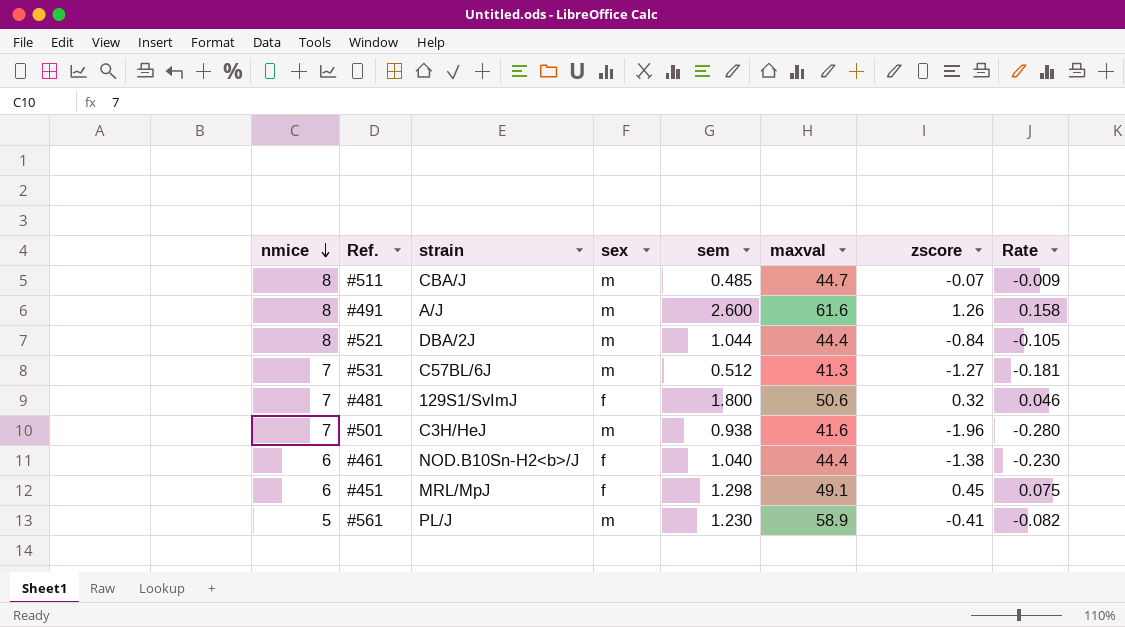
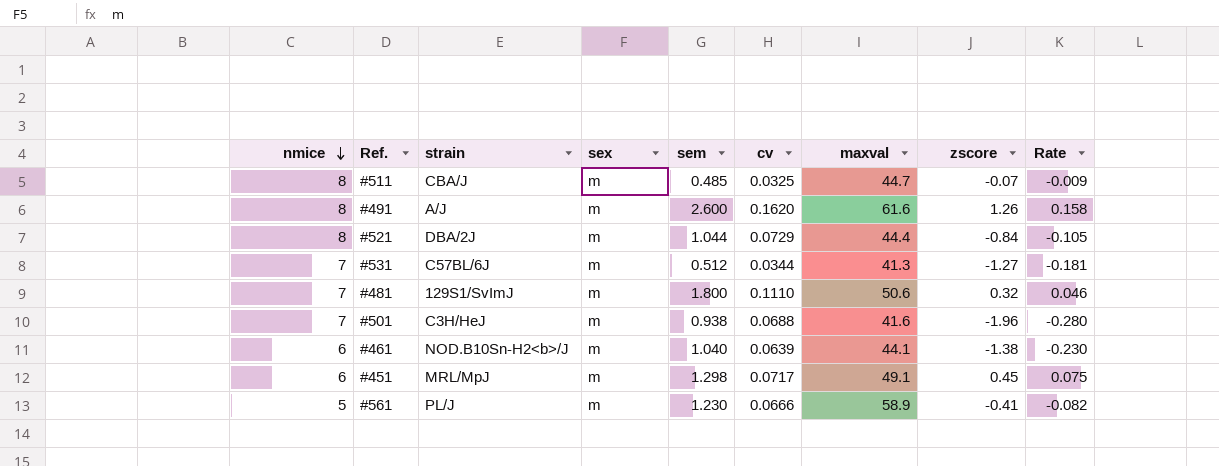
column cv | position: none -> 6
#481 | sex: f -> m
#461 | sex: f -> m
#461 | maxval: 44.4 -> 44.1
#451 | sex: f -> m

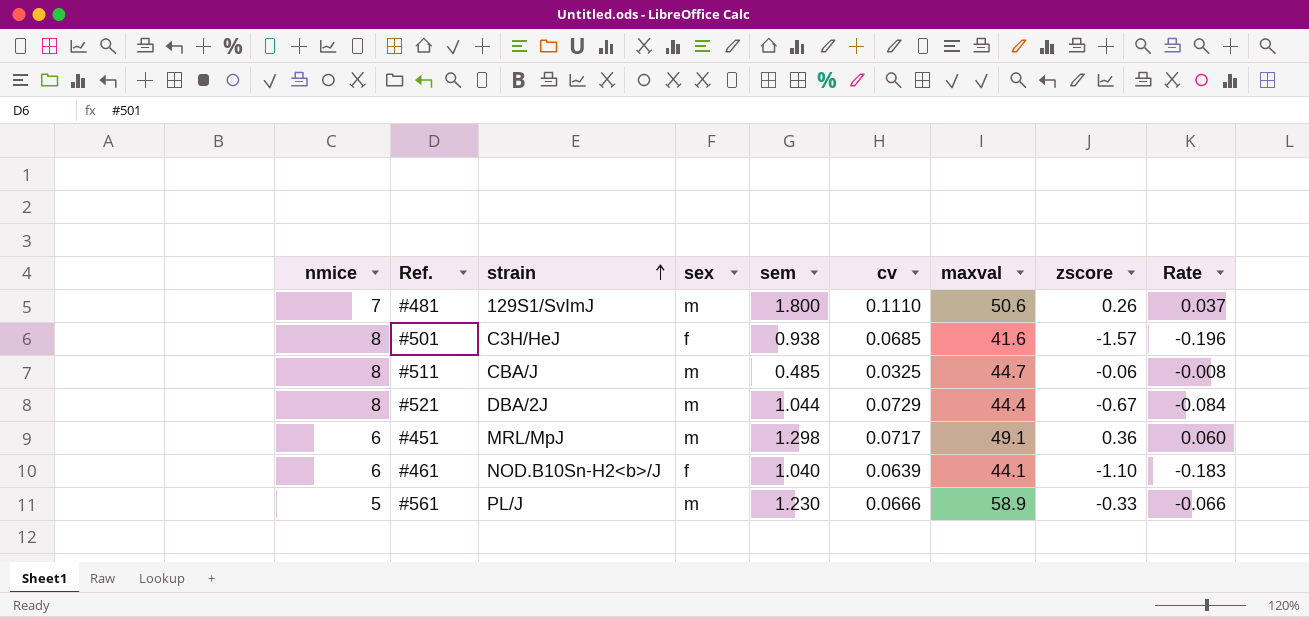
row order: nmice descending -> strain ascending
row #491: 8 | A/J | m | 2.600 | 0.1620 | 61.6 | 1.26 | 0.158 -> none
row #531: 7 | C57BL/6J | m | 0.512 | 0.0344 | 41.3 | -1.27 | -0.181 -> none
#481 | zscore: 0.32 -> 0.26
#481 | Rate: 0.046 -> 0.037
#501 | nmice: 7 -> 8
#501 | sex: m -> f
#501 | cv: 0.0688 -> 0.0685
#501 | zscore: -1.96 -> -1.57
#501 | Rate: -0.280 -> -0.196
#511 | zscore: -0.07 -> -0.06
#511 | Rate: -0.009 -> -0.008
#521 | zscore: -0.84 -> -0.67
#521 | Rate: -0.105 -> -0.084
#451 | zscore: 0.45 -> 0.36
#451 | Rate: 0.075 -> 0.060
#461 | sex: m -> f
#461 | zscore: -1.38 -> -1.10
#461 | Rate: -0.230 -> -0.183
#561 | zscore: -0.41 -> -0.33
#561 | Rate: -0.082 -> -0.066

